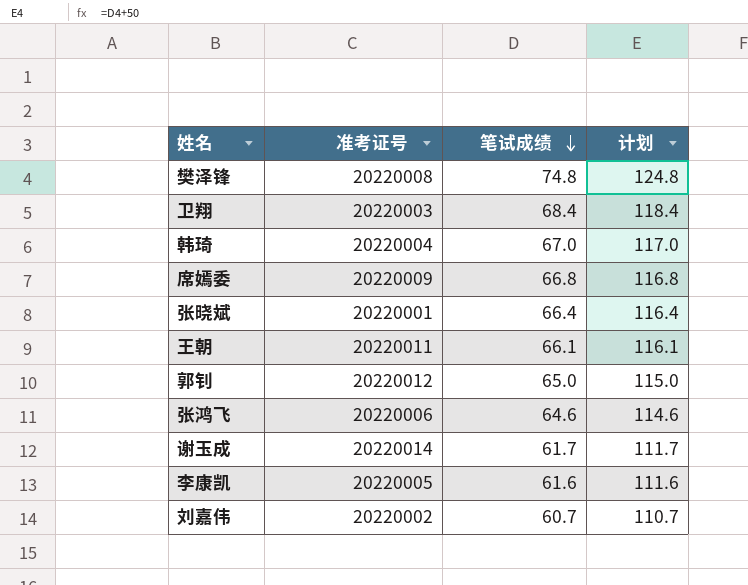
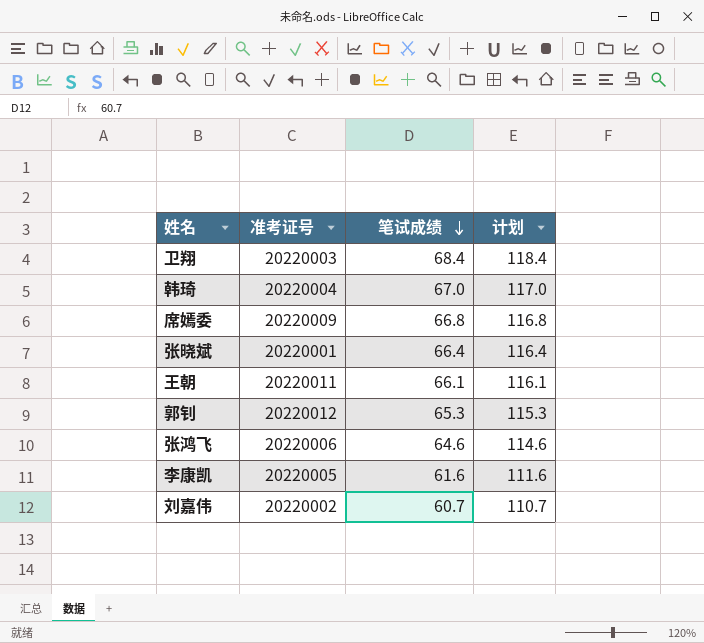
row 樊泽锋: 20220008 | 74.8 | 124.8 -> none
row 谢玉成: 20220014 | 61.7 | 111.7 -> none
郭钊 | 笔试成绩: 65.0 -> 65.3
郭钊 | 计划: 115.0 -> 115.3

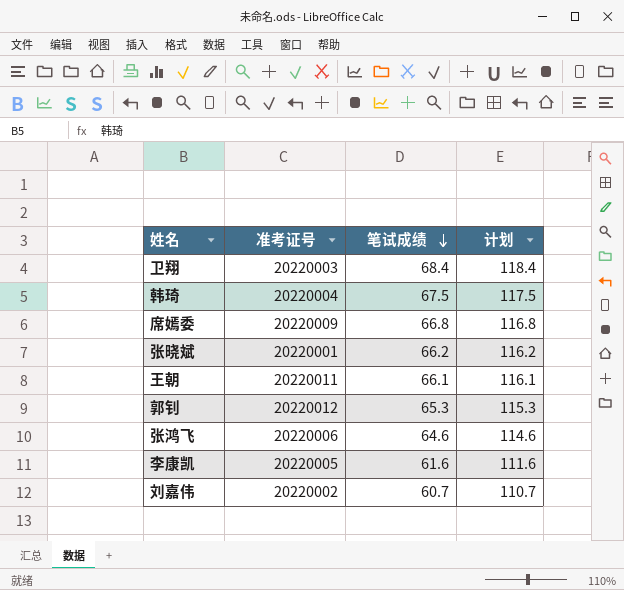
韩琦 | 笔试成绩: 67.0 -> 67.5
韩琦 | 计划: 117.0 -> 117.5
张晓斌 | 笔试成绩: 66.4 -> 66.2
张晓斌 | 计划: 116.4 -> 116.2

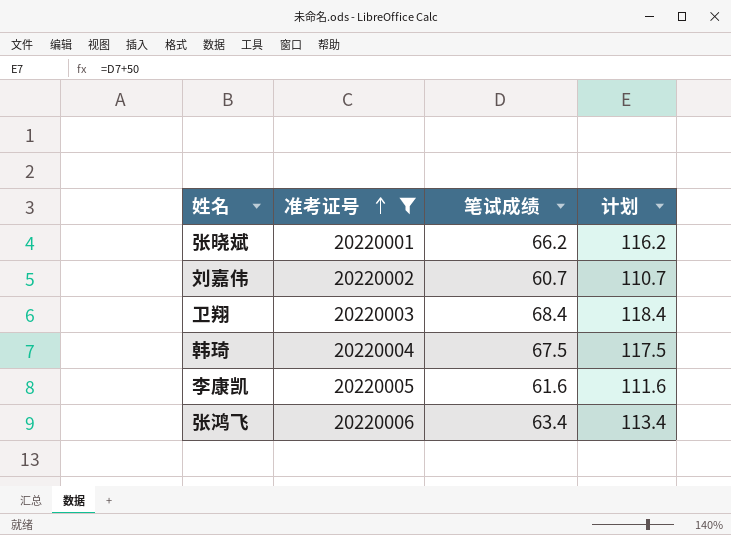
filter: none -> 准考证号 <= 20220006
row order: 笔试成绩 descending -> 准考证号 ascending
张鸿飞 | 笔试成绩: 64.6 -> 63.4
张鸿飞 | 计划: 114.6 -> 113.4

